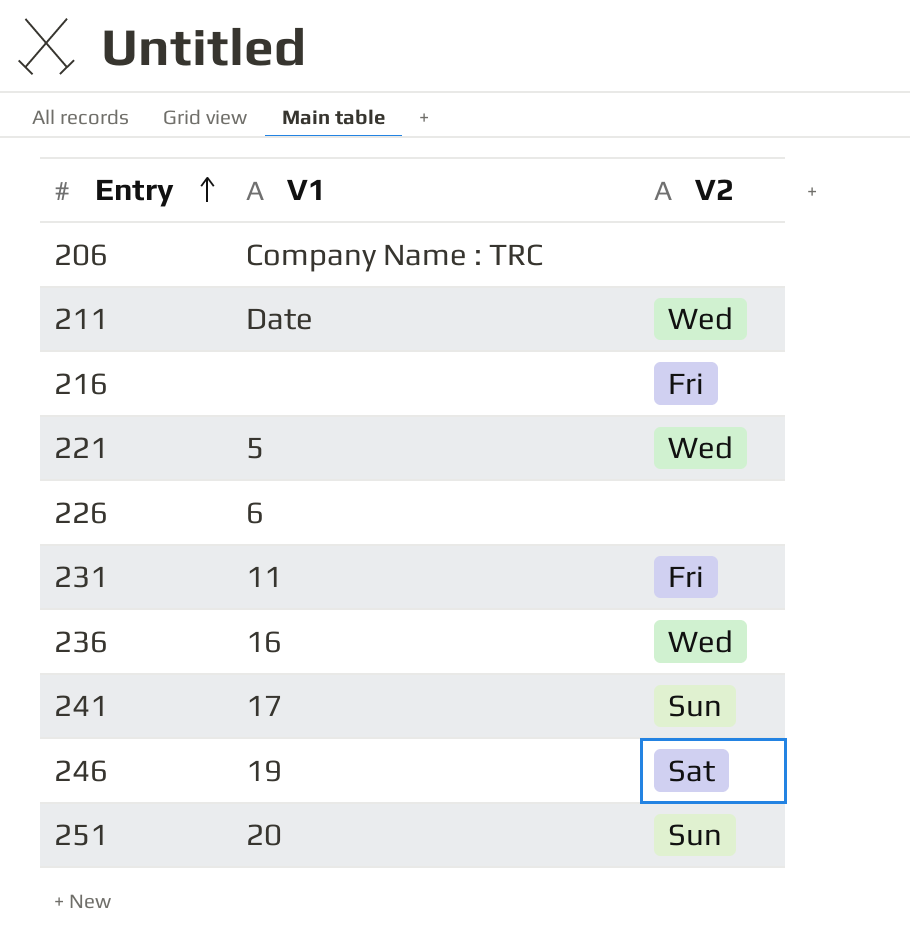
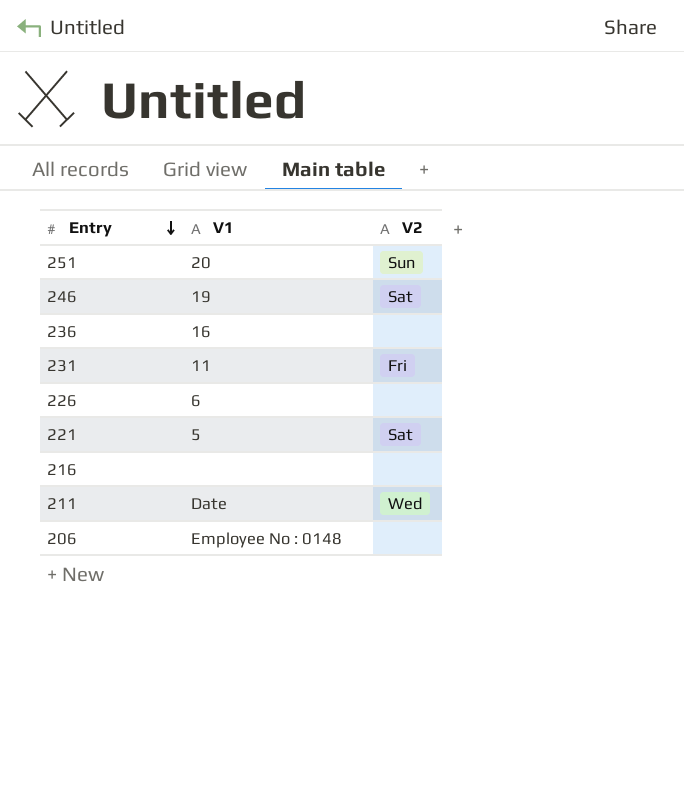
row order: Entry ascending -> Entry descending
row 241: 17 | Sun -> none
236 | V2: Wed -> none
221 | V2: Wed -> Sat
216 | V2: Fri -> none
206 | V1: Company Name : TRC -> Employee No : 0148

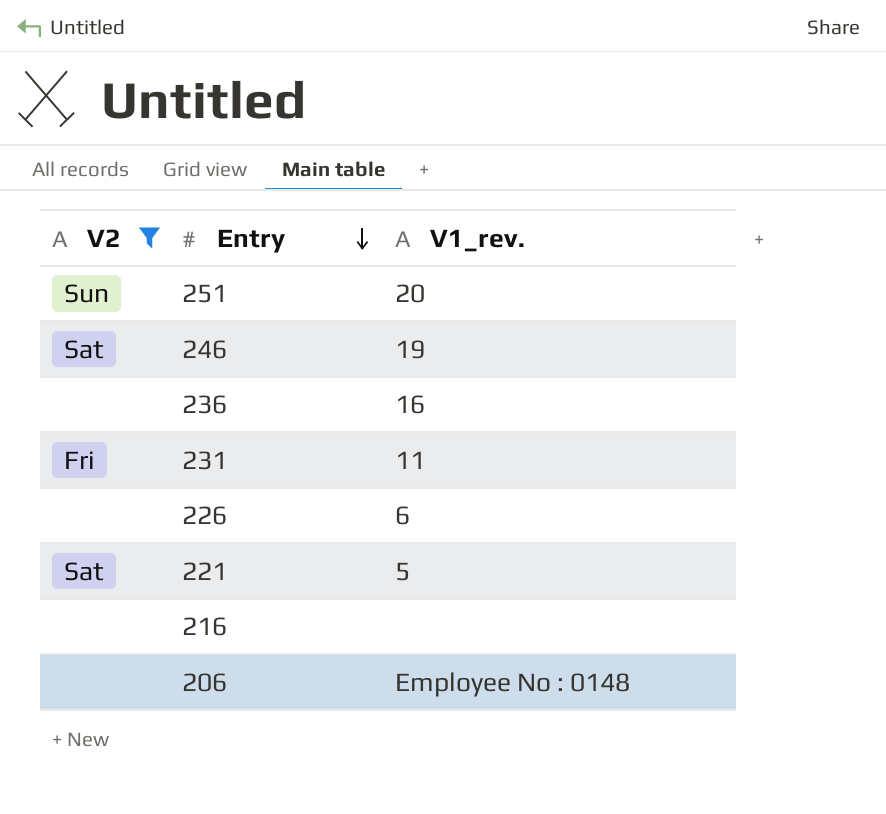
filter: none -> V2 != Wed
column V2 | position: 3 -> 1
column name: V1 -> V1_rev.

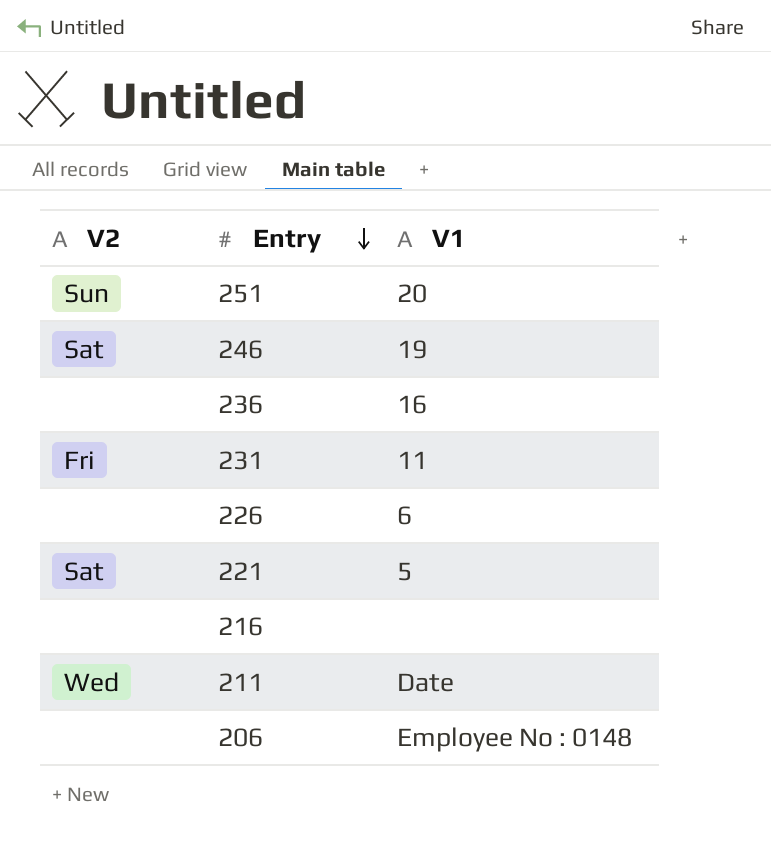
filter: V2 != Wed -> none
column name: V1_rev. -> V1

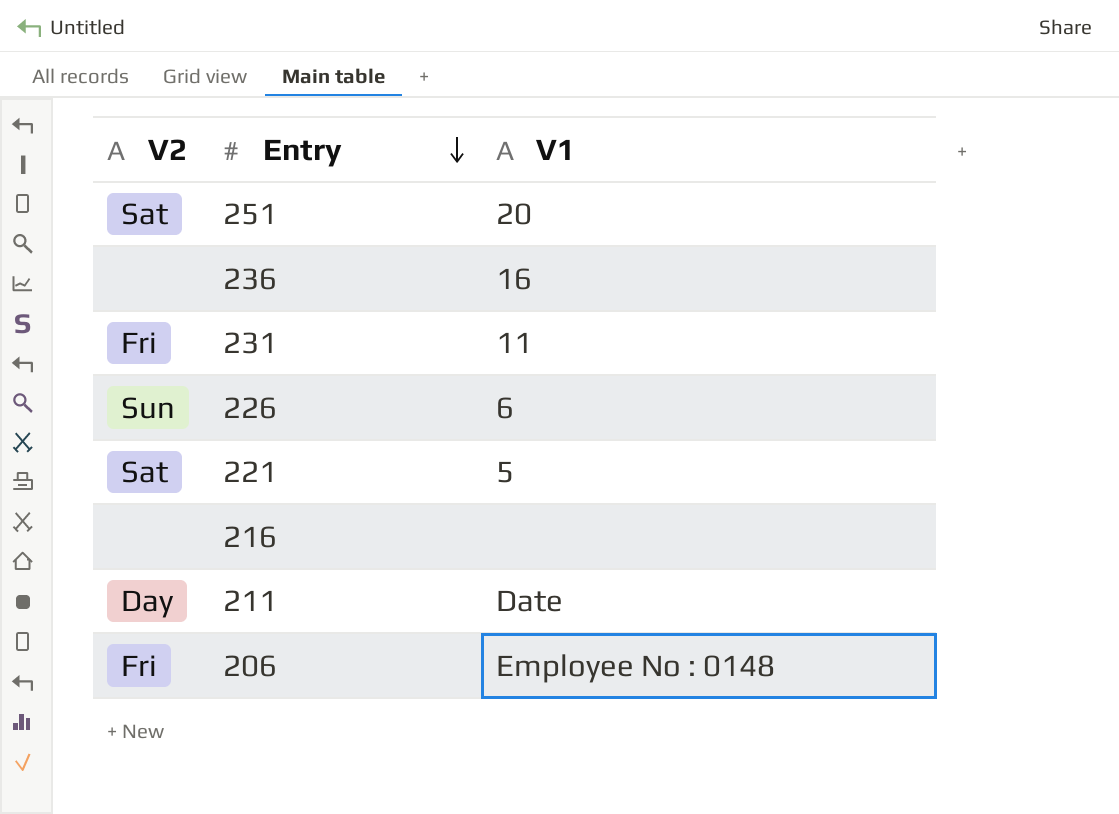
row 246: Sat | 19 -> none
251 | V2: Sun -> Sat
226 | V2: none -> Sun
211 | V2: Wed -> Day
206 | V2: none -> Fri

